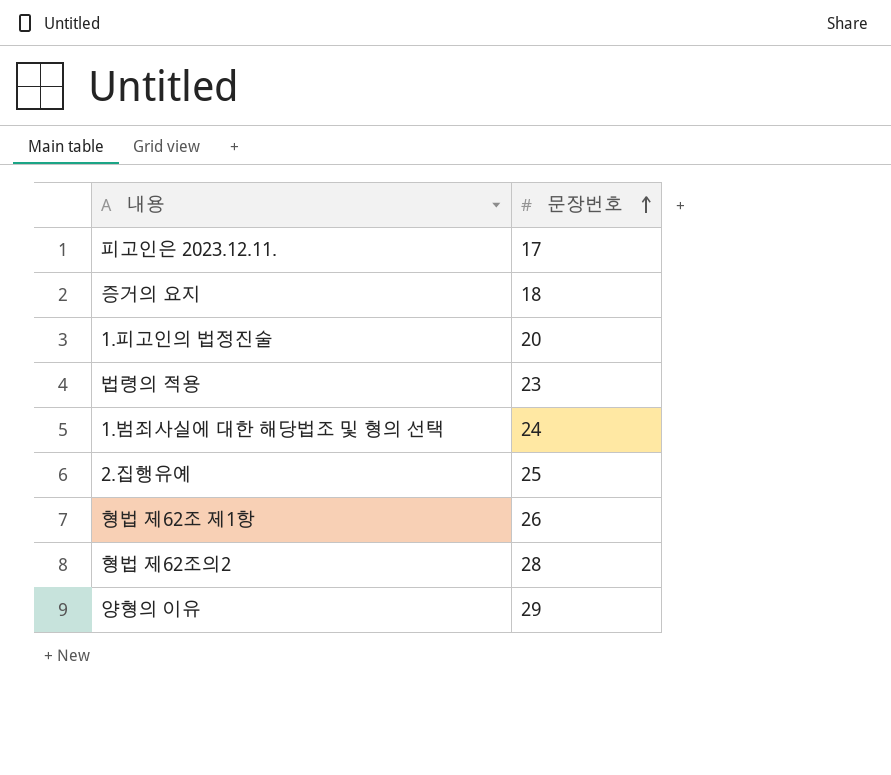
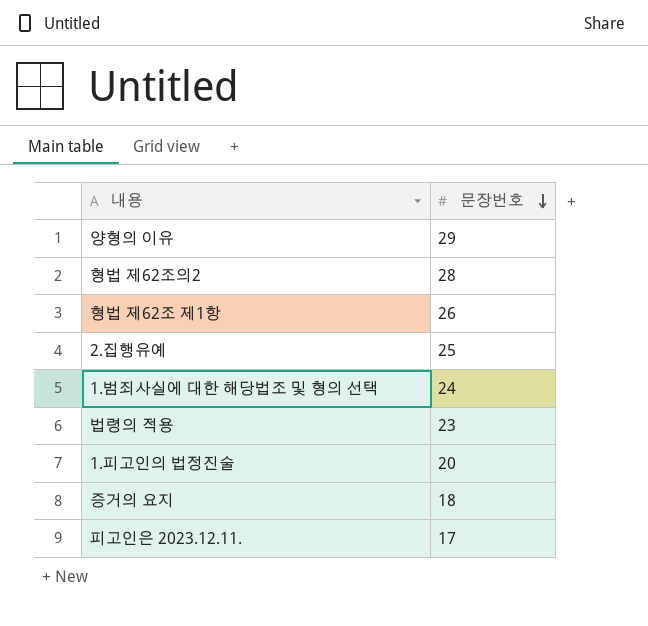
row order: 문장번호 ascending -> 문장번호 descending

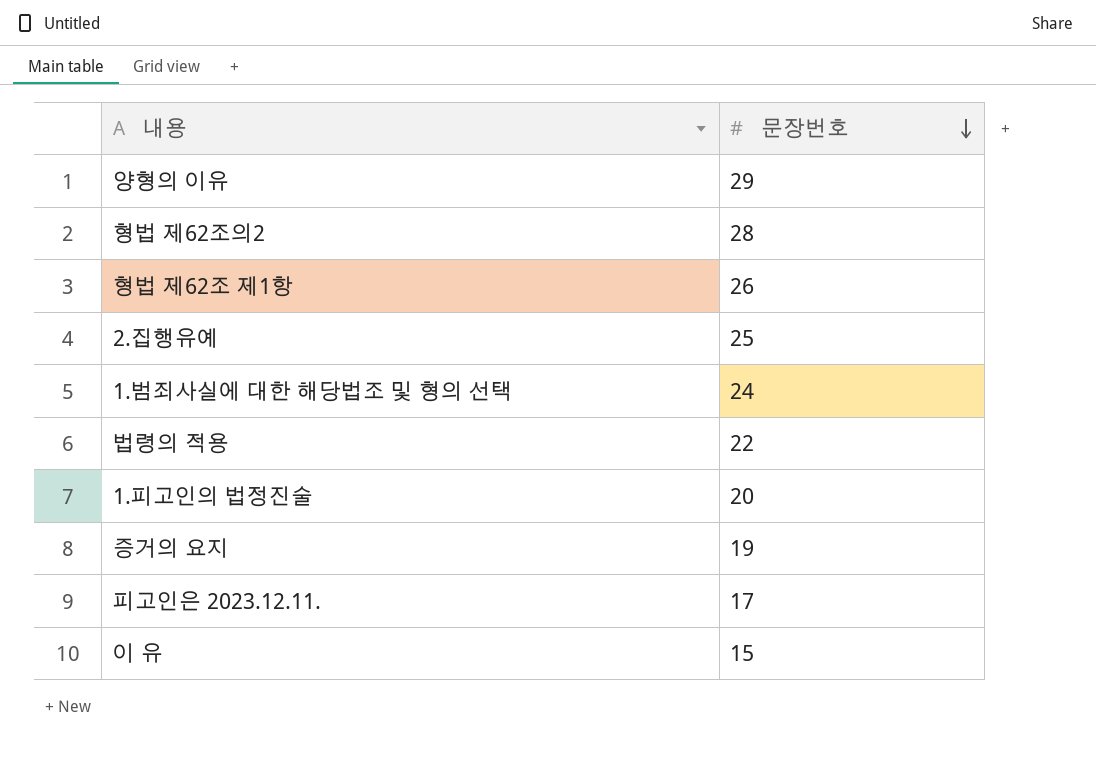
법령의 적용 | 문장번호: 23 -> 22
증거의 요지 | 문장번호: 18 -> 19
row 이 유: none -> 15

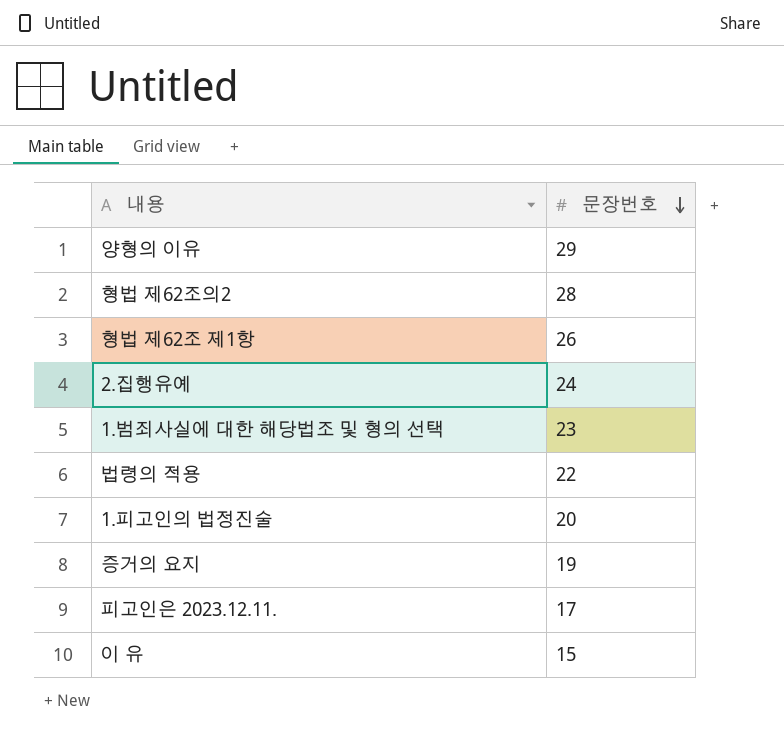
2.집행유예 | 문장번호: 25 -> 24
1.범죄사실에 대한 해당법조 및 형의 선택 | 문장번호: 24 -> 23

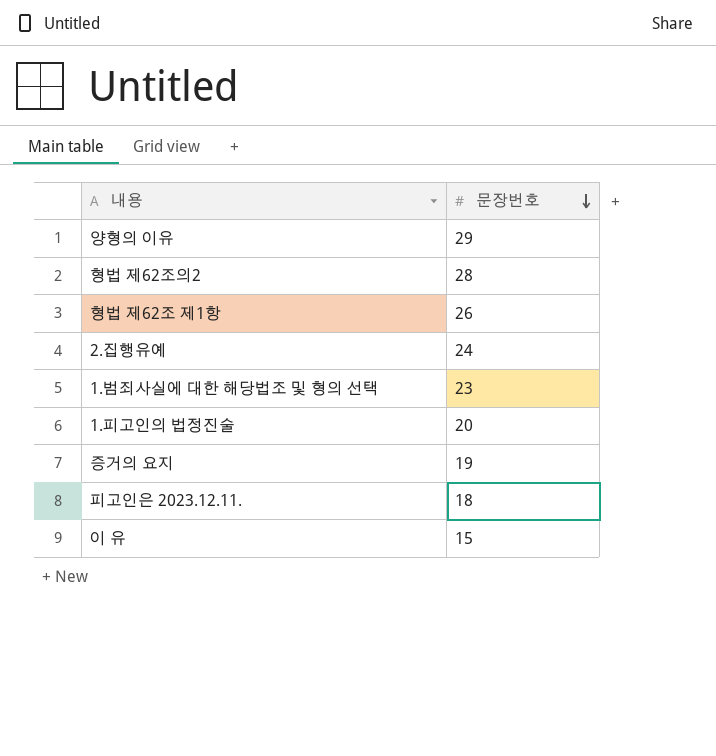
row 법령의 적용: 22 -> none
피고인은 2023.12.11. | 문장번호: 17 -> 18

